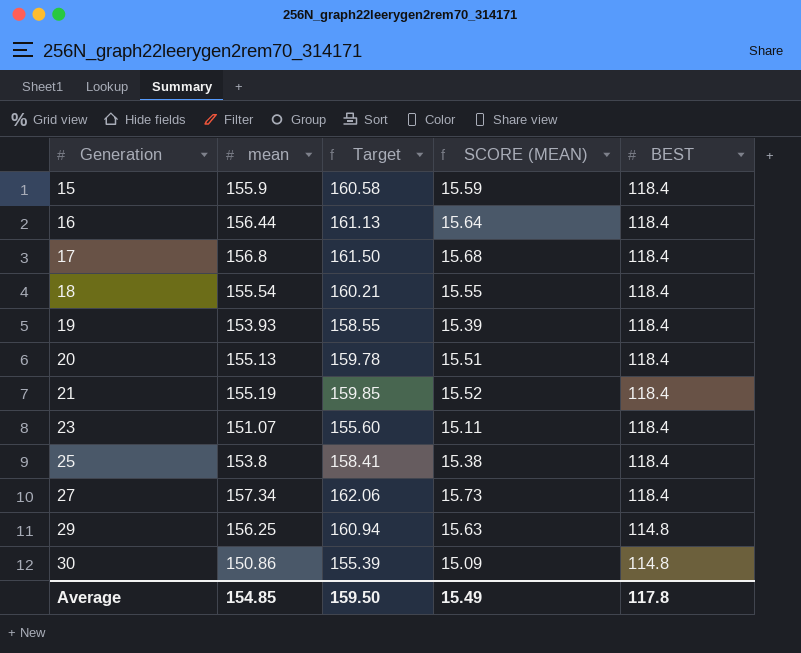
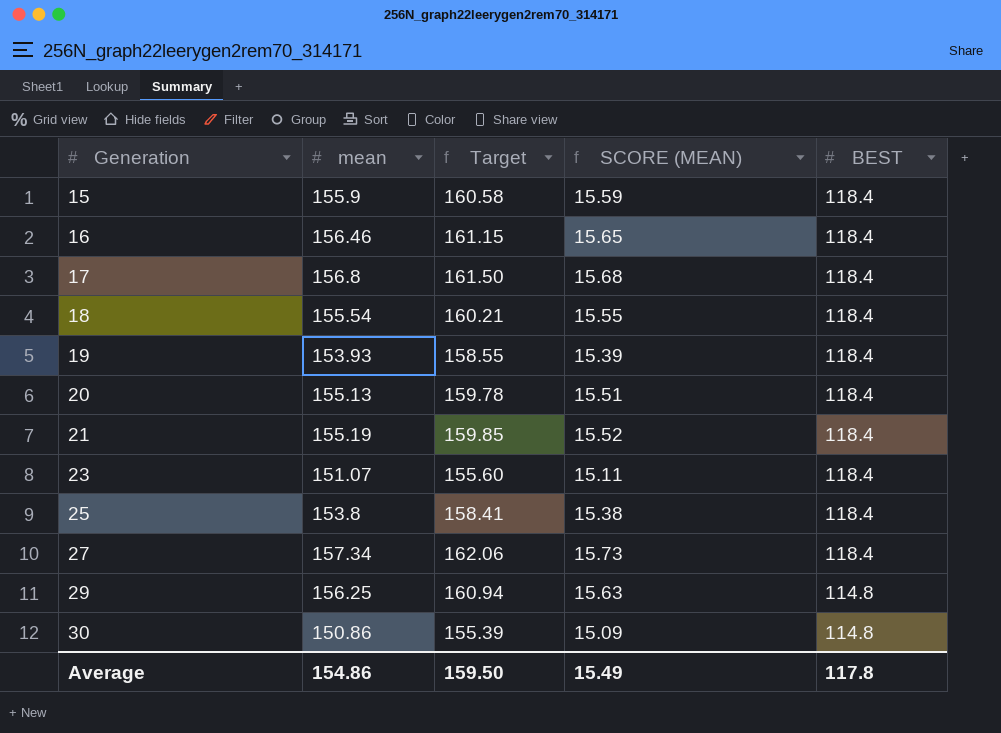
16 | mean: 156.44 -> 156.46
16 | Target: 161.13 -> 161.15
16 | SCORE (MEAN): 15.64 -> 15.65
Average | mean: 154.85 -> 154.86

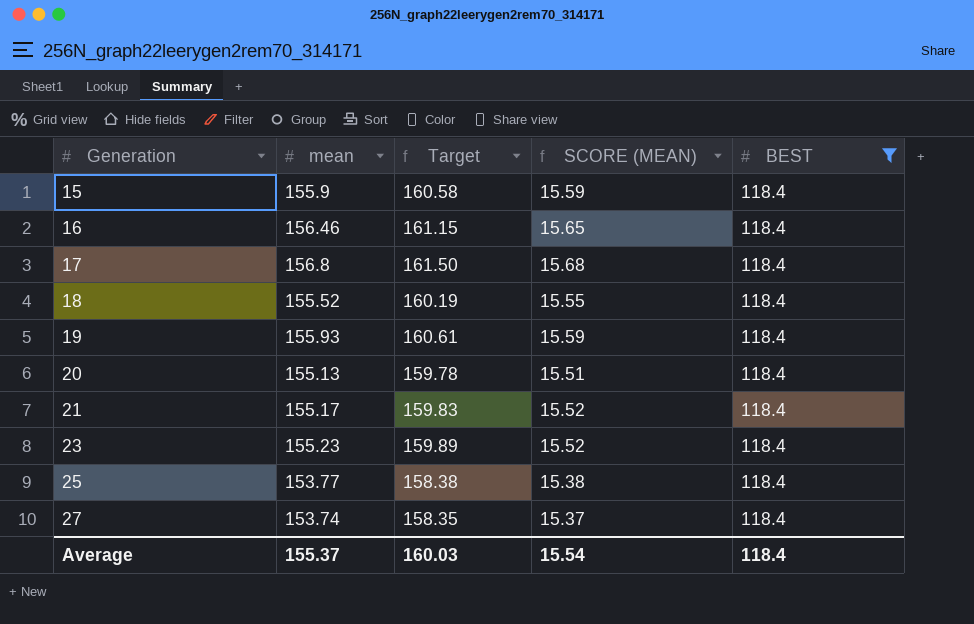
filter: none -> BEST = 118.4
18 | mean: 155.54 -> 155.52
18 | Target: 160.21 -> 160.19
19 | mean: 153.93 -> 155.93
19 | Target: 158.55 -> 160.61
19 | SCORE (MEAN): 15.39 -> 15.59
21 | mean: 155.19 -> 155.17
21 | Target: 159.85 -> 159.83
23 | mean: 151.07 -> 155.23
23 | Target: 155.60 -> 159.89
23 | SCORE (MEAN): 15.11 -> 15.52
25 | mean: 153.8 -> 153.77
25 | Target: 158.41 -> 158.38
27 | mean: 157.34 -> 153.74
27 | Target: 162.06 -> 158.35
27 | SCORE (MEAN): 15.73 -> 15.37
Average | mean: 154.86 -> 155.37
Average | Target: 159.50 -> 160.03
Average | SCORE (MEAN): 15.49 -> 15.54
Average | BEST: 117.8 -> 118.4

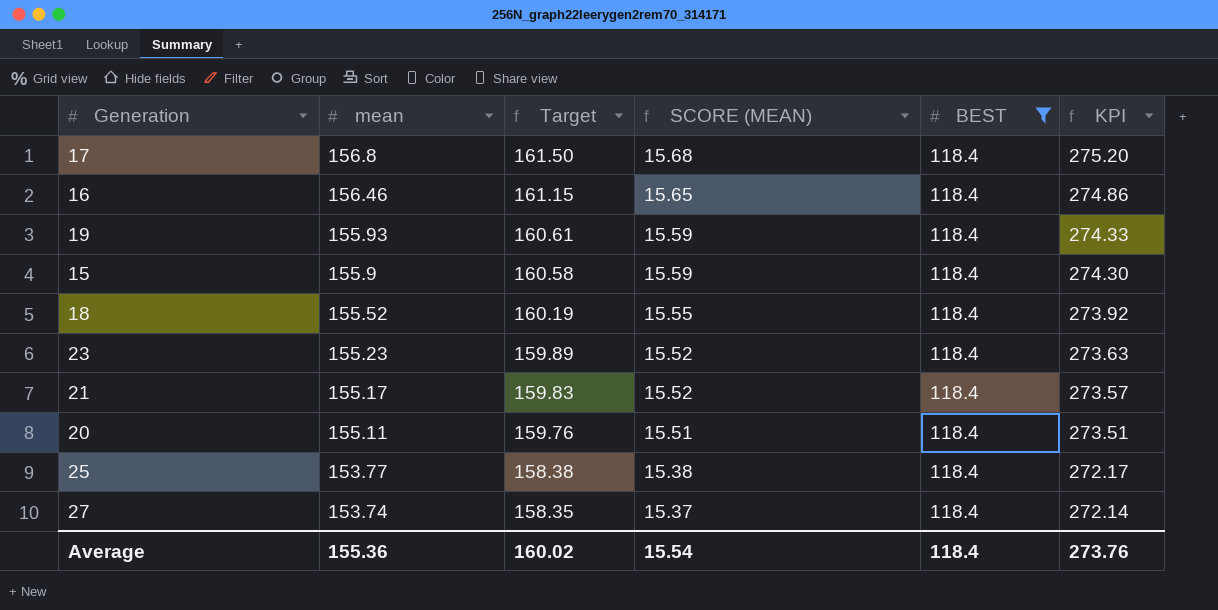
row order: Generation ascending -> mean descending
column KPI | formula: none -> [mean] + [BEST]
20 | mean: 155.13 -> 155.11
20 | Target: 159.78 -> 159.76
Average | mean: 155.37 -> 155.36
Average | Target: 160.03 -> 160.02

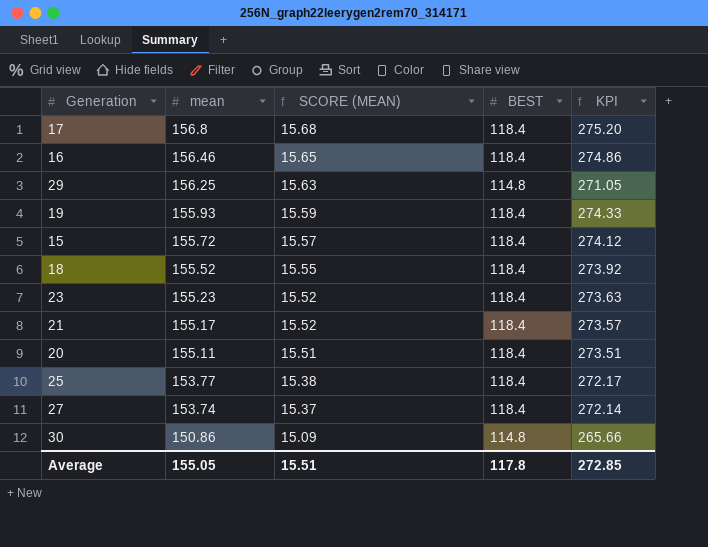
filter: BEST = 118.4 -> none
column Target | formula: [mean] * 1.03 -> none
15 | mean: 155.9 -> 155.72
15 | SCORE (MEAN): 15.59 -> 15.57
15 | KPI: 274.30 -> 274.12
Average | mean: 155.36 -> 155.05
Average | SCORE (MEAN): 15.54 -> 15.51
Average | BEST: 118.4 -> 117.8
Average | KPI: 273.76 -> 272.85

